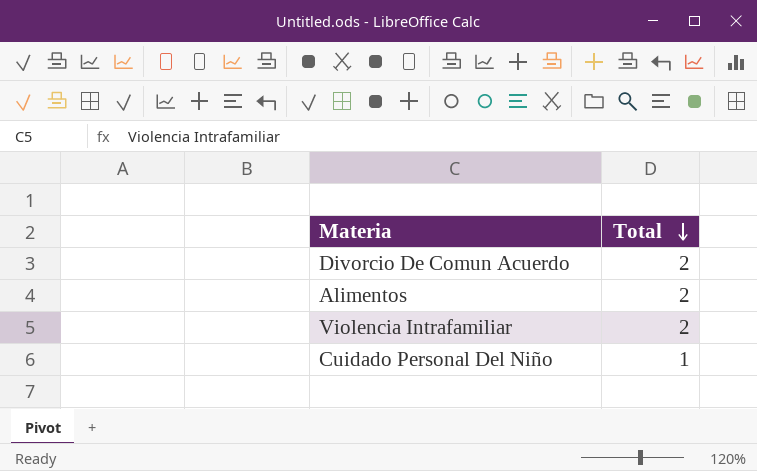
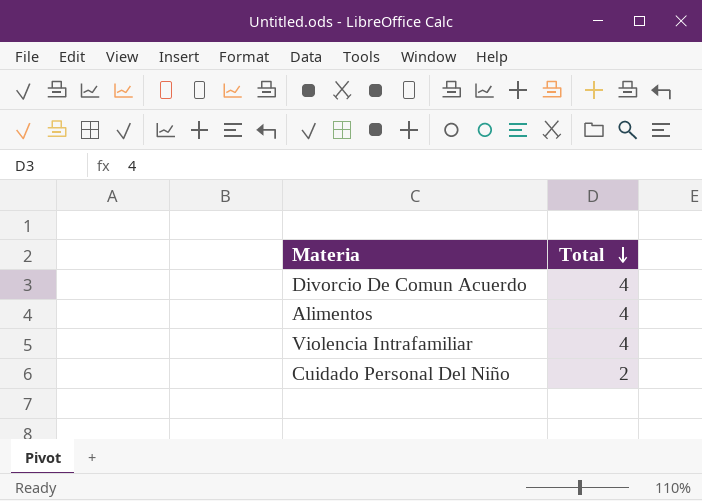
Divorcio De Comun Acuerdo | Total: 2 -> 4
Alimentos | Total: 2 -> 4
Violencia Intrafamiliar | Total: 2 -> 4
Cuidado Personal Del Niño | Total: 1 -> 2

